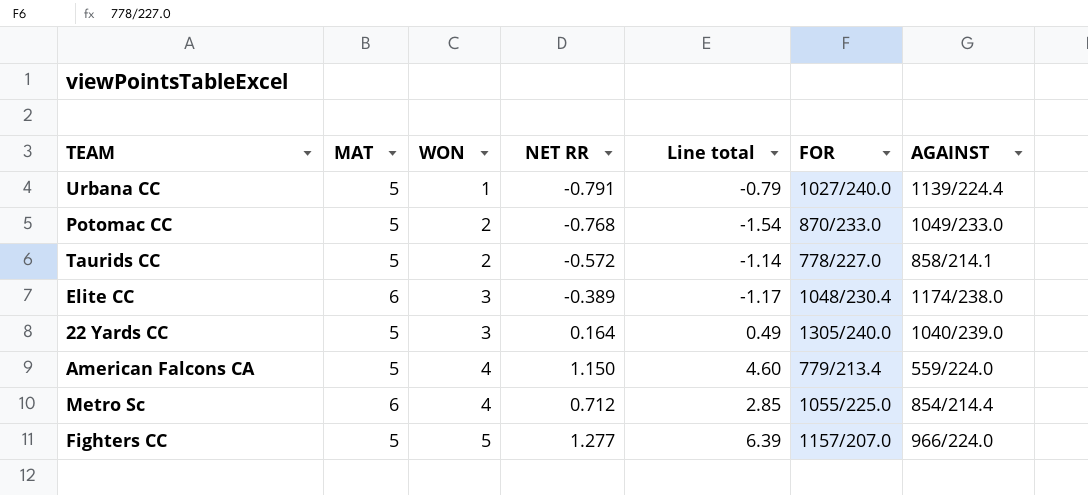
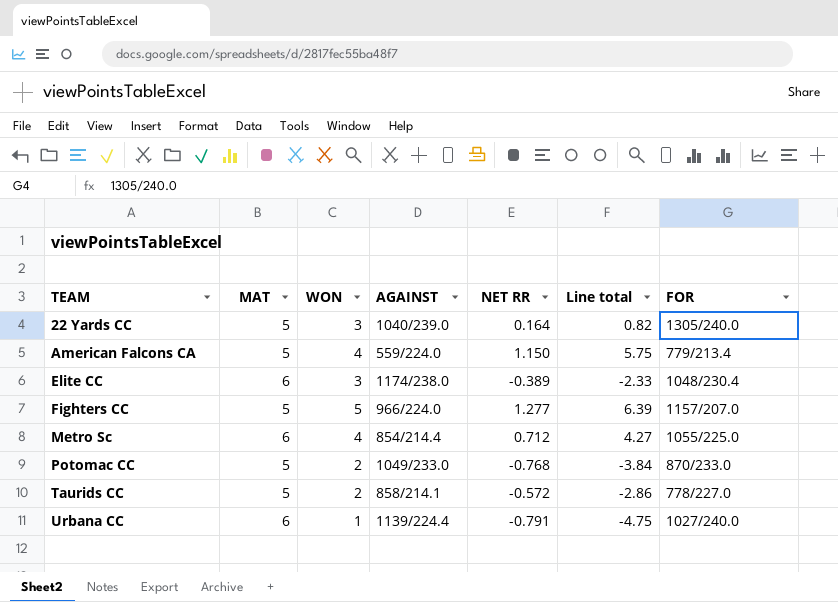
row order: WON ascending -> TEAM ascending
column AGAINST | position: 7 -> 4
column Line total | formula: [WON] * [NET RR] -> [MAT] * [NET RR]
Urbana CC | MAT: 5 -> 6

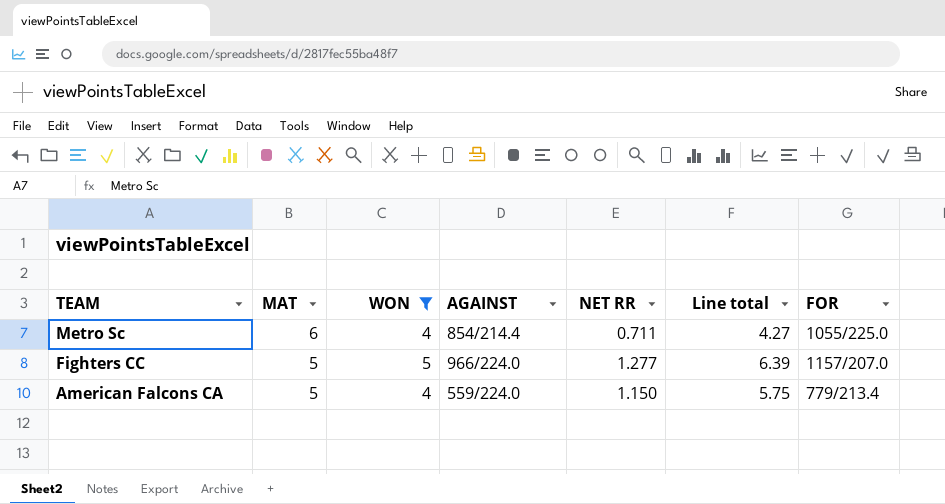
filter: none -> WON >= 4
row order: TEAM ascending -> TEAM descending
Metro Sc | NET RR: 0.712 -> 0.711

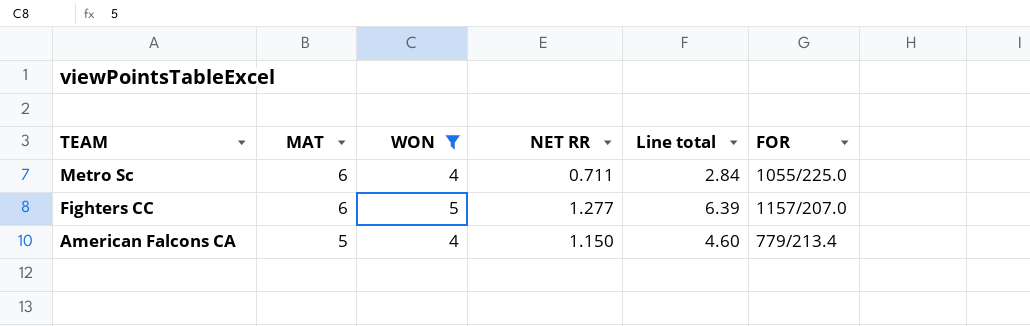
column AGAINST | position: 4 -> none
column Line total | formula: [MAT] * [NET RR] -> [WON] * [NET RR]
Fighters CC | MAT: 5 -> 6

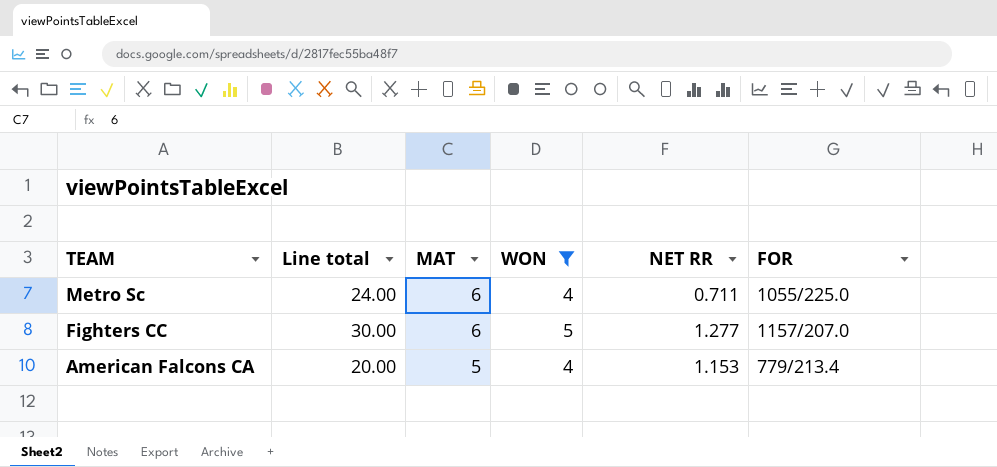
column Line total | formula: [WON] * [NET RR] -> [MAT] * [WON]
column Line total | position: 5 -> 2
American Falcons CA | NET RR: 1.150 -> 1.153

